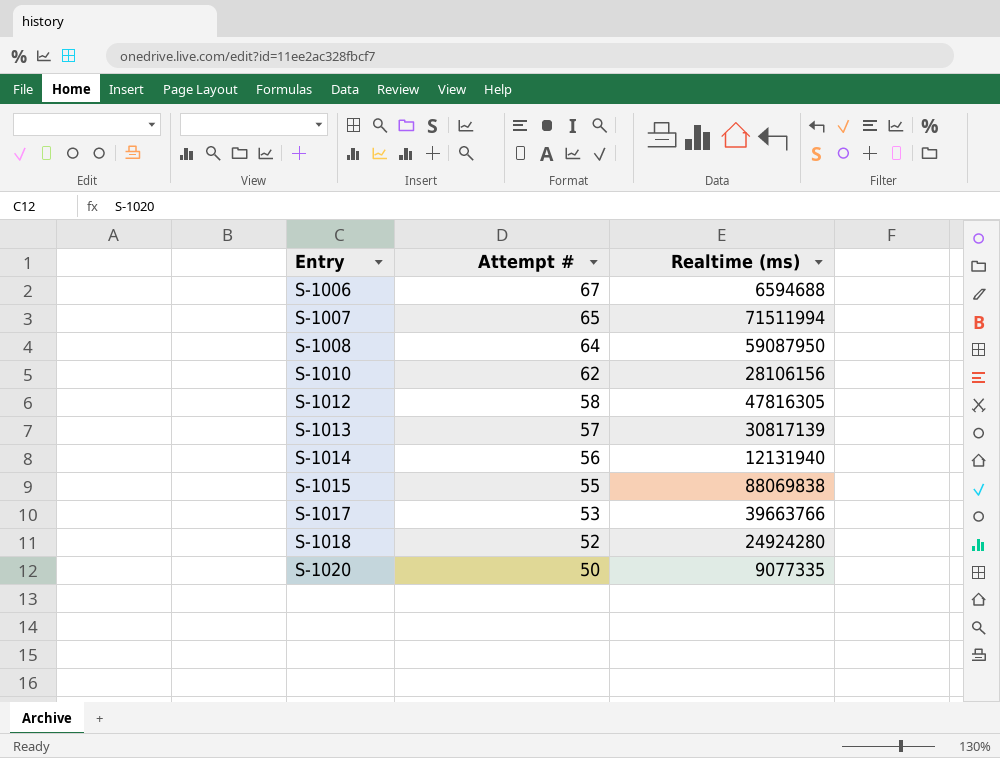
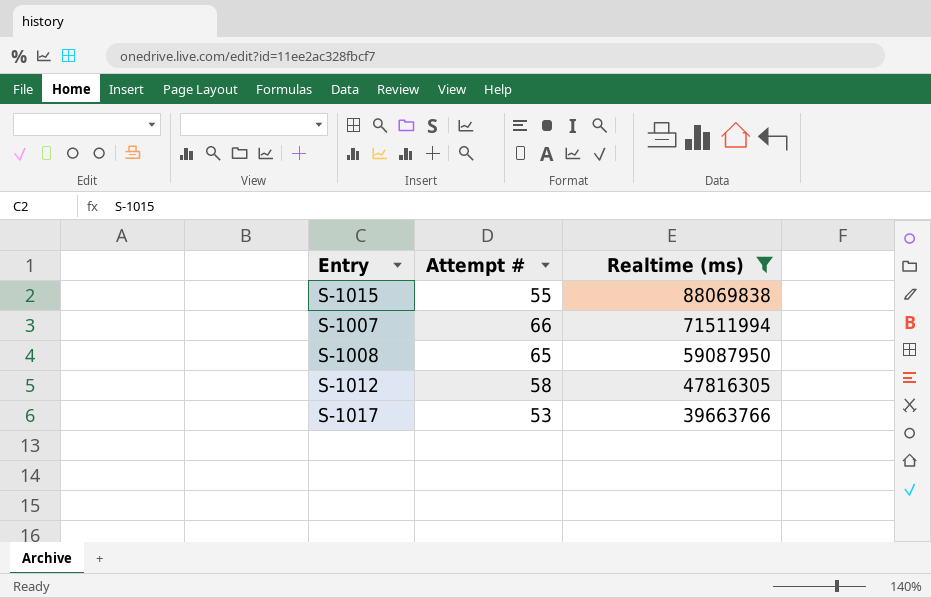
filter: none -> Realtime (ms) >= 39663766
row order: Entry ascending -> Realtime (ms) descending
S-1007 | Attempt #: 65 -> 66
S-1008 | Attempt #: 64 -> 65

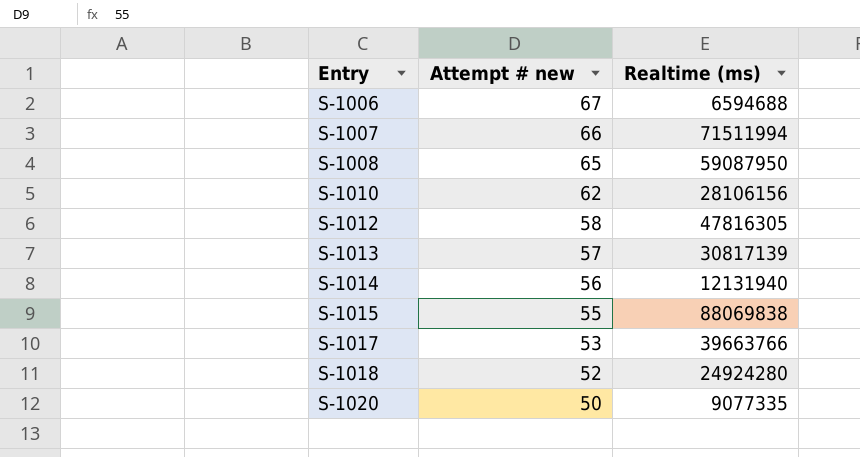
filter: Realtime (ms) >= 39663766 -> none
row order: Realtime (ms) descending -> Entry ascending
column name: Attempt # -> Attempt # new

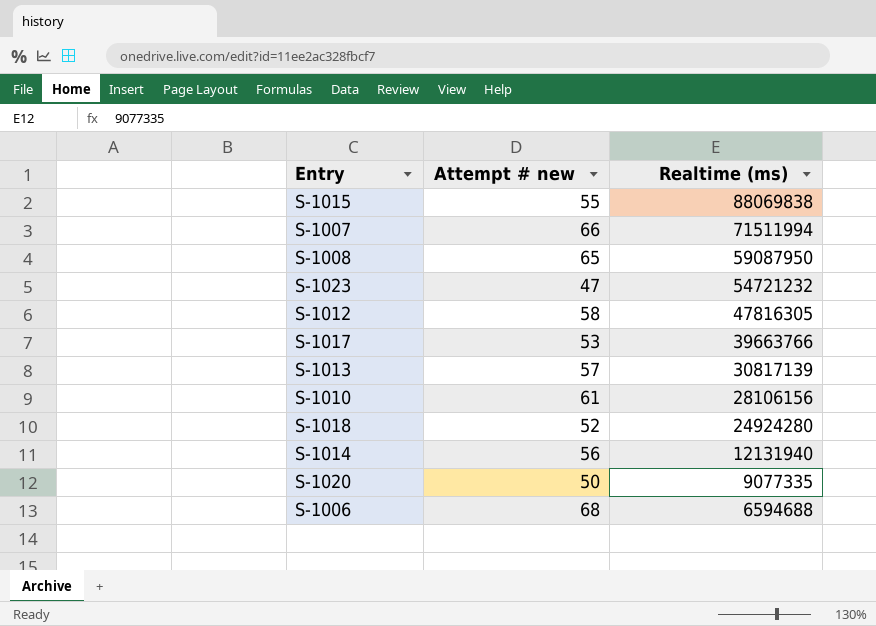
row order: Entry ascending -> Realtime (ms) descending
row S-1023: none -> 47 | 54721232
S-1010 | Attempt # new: 62 -> 61
S-1006 | Attempt # new: 67 -> 68

